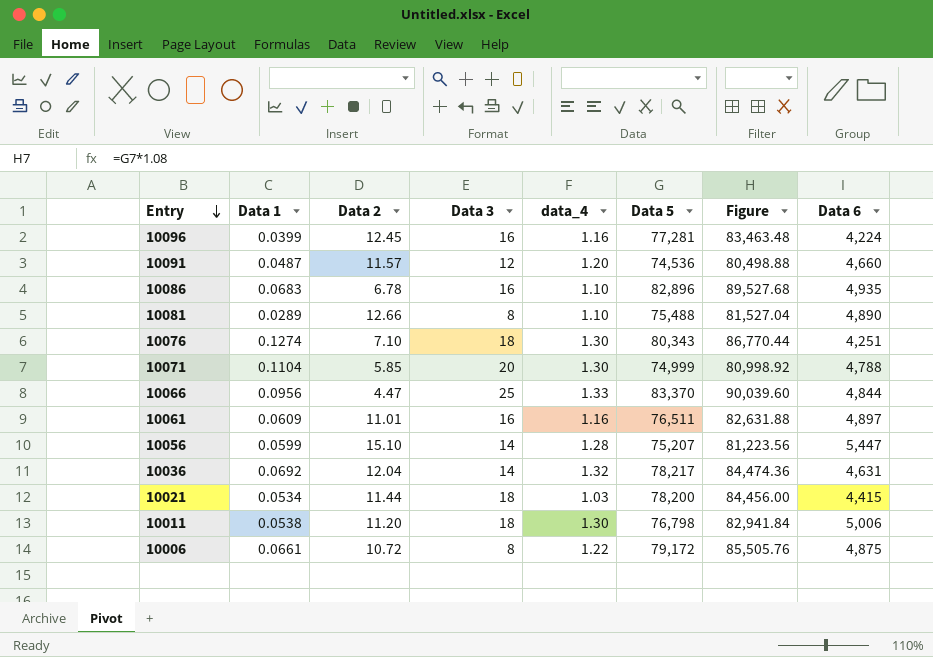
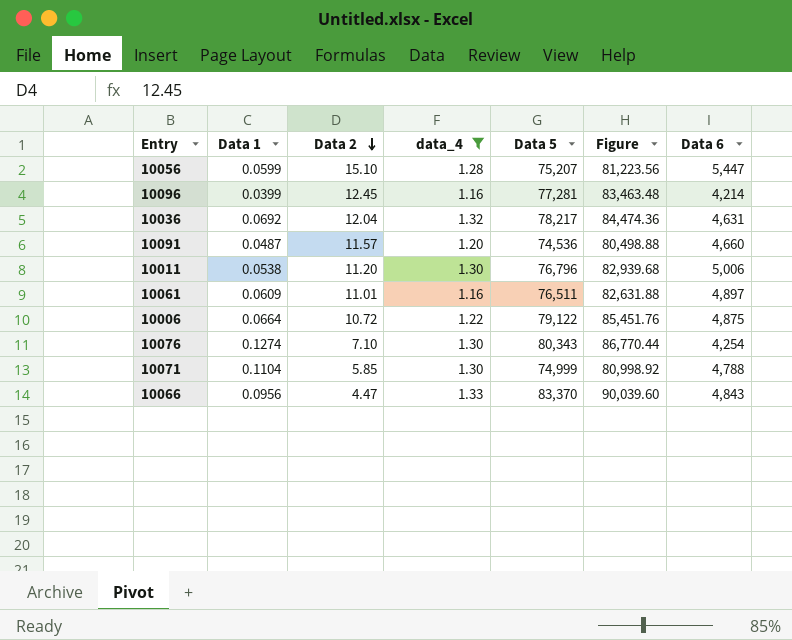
filter: none -> data_4 >= 1.16
row order: Entry descending -> Data 2 descending
column Data 3 | position: 4 -> none
10096 | Data 6: 4,224 -> 4,214
10011 | Data 5: 76,798 -> 76,796
10011 | Figure: 82,941.84 -> 82,939.68
10006 | Data 1: 0.0661 -> 0.0664
10006 | Data 5: 79,172 -> 79,122
10006 | Figure: 85,505.76 -> 85,451.76
10076 | Data 6: 4,251 -> 4,254
10066 | Data 6: 4,844 -> 4,843

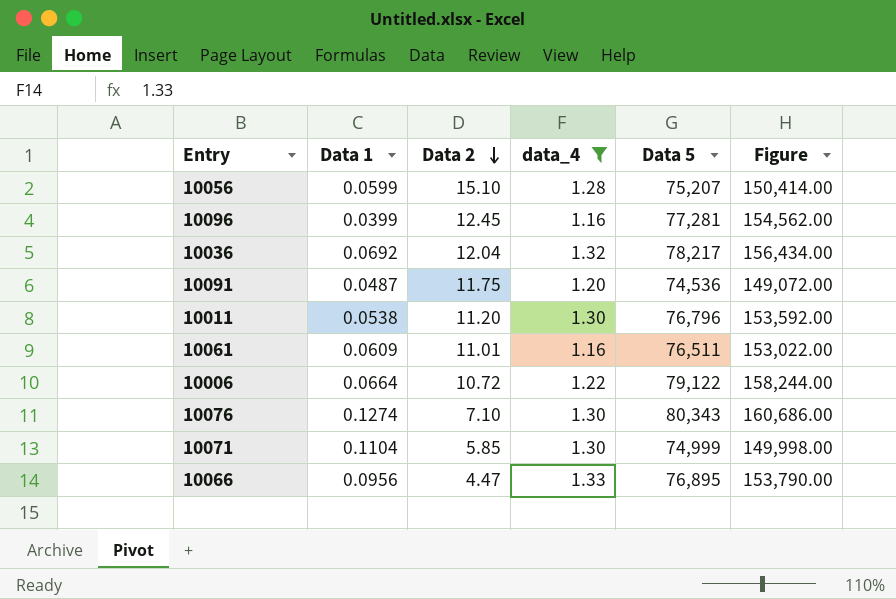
column Data 6 | position: 7 -> none
column Figure | formula: [Data 5] * 1.08 -> [Data 5] * 2
10091 | Data 2: 11.57 -> 11.75
10066 | Data 5: 83,370 -> 76,895

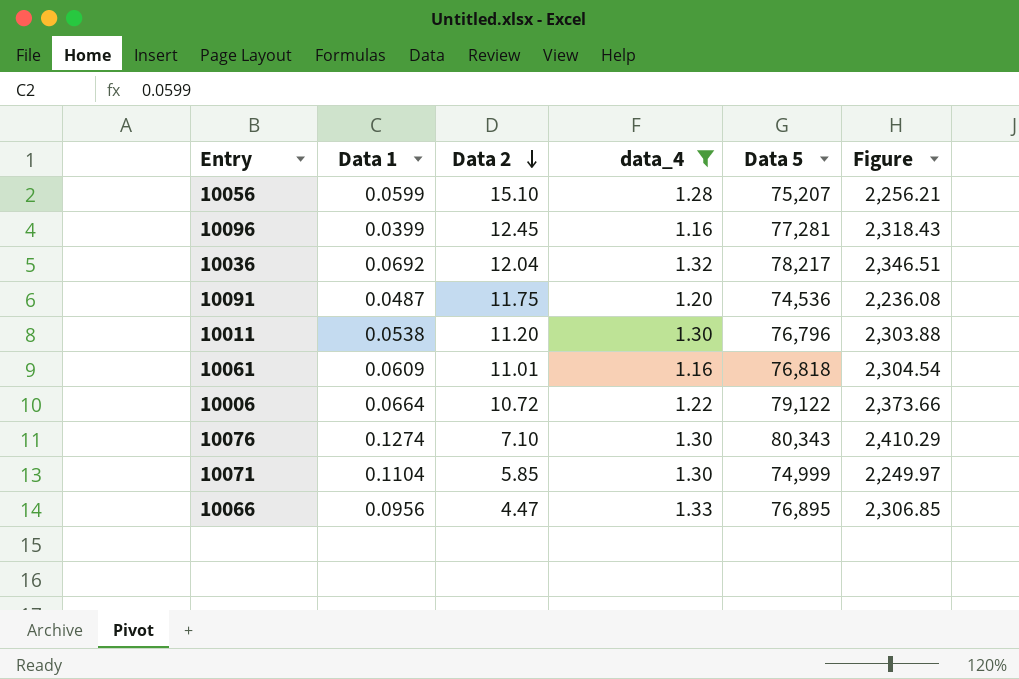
column Figure | formula: [Data 5] * 2 -> [Data 5] * 0.03
10061 | Data 5: 76,511 -> 76,818

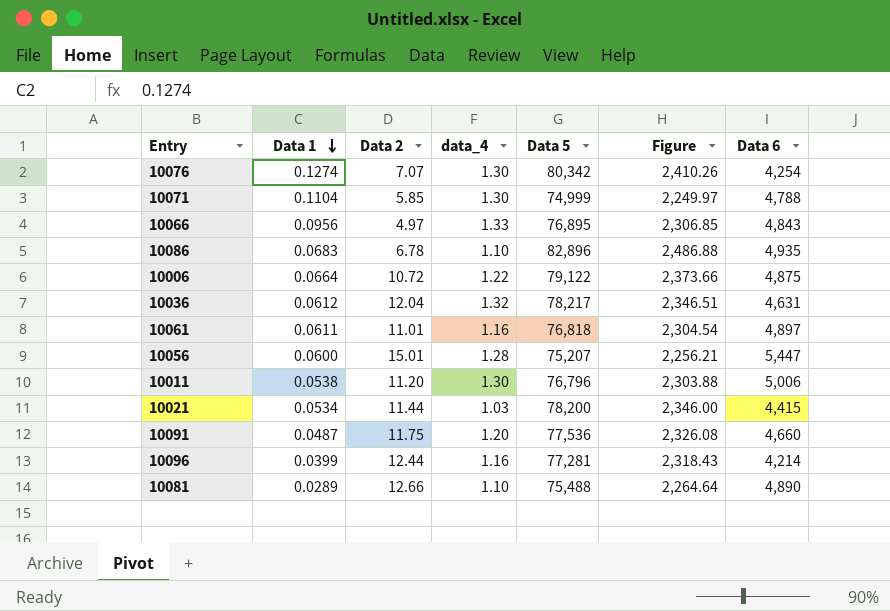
filter: data_4 >= 1.16 -> none
row order: Data 2 descending -> Data 1 descending
column Data 6 | position: none -> 7
10076 | Data 2: 7.10 -> 7.07
10076 | Data 5: 80,343 -> 80,342
10076 | Figure: 2,410.29 -> 2,410.26
10066 | Data 2: 4.47 -> 4.97
10036 | Data 1: 0.0692 -> 0.0612
10061 | Data 1: 0.0609 -> 0.0611
10056 | Data 1: 0.0599 -> 0.0600
10056 | Data 2: 15.10 -> 15.01
10091 | Data 5: 74,536 -> 77,536
10091 | Figure: 2,236.08 -> 2,326.08
10096 | Data 2: 12.45 -> 12.44

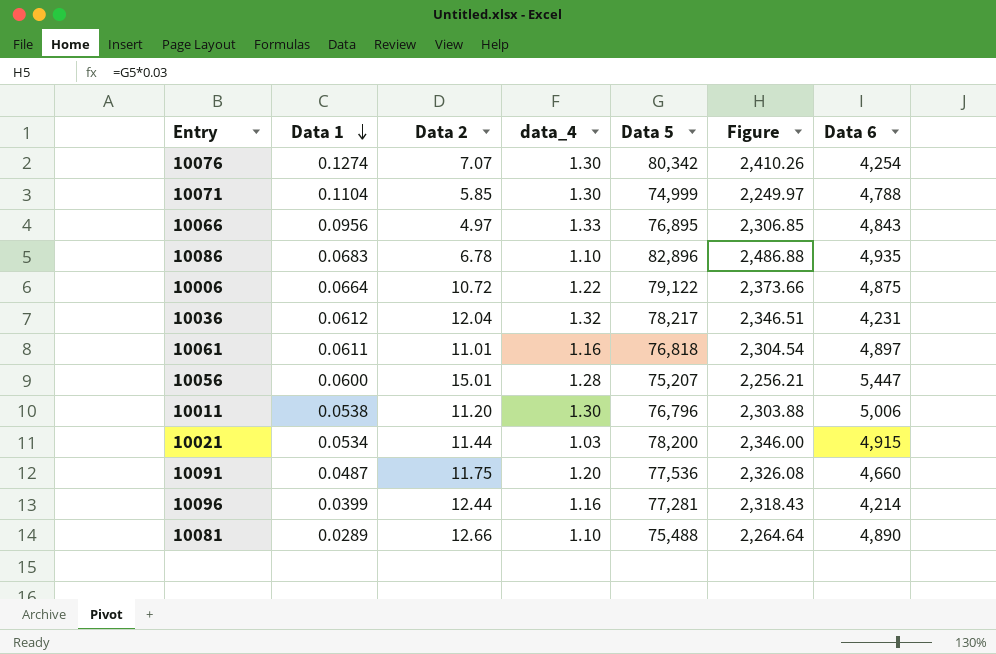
10036 | Data 6: 4,631 -> 4,231
10021 | Data 6: 4,415 -> 4,915

